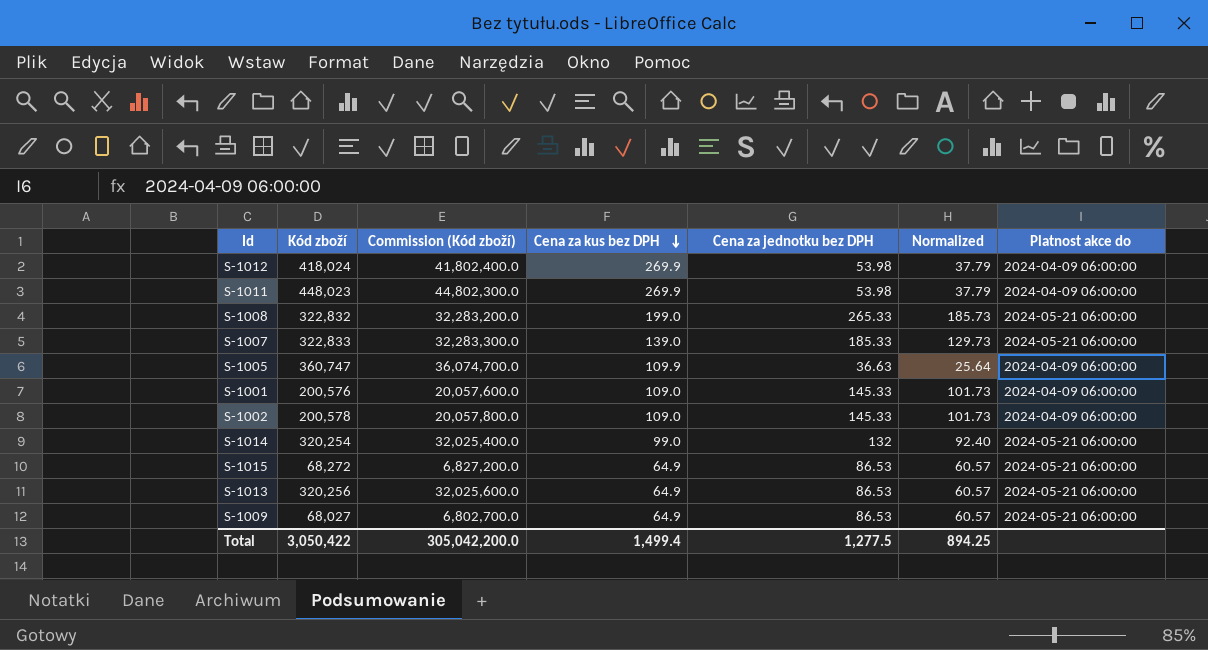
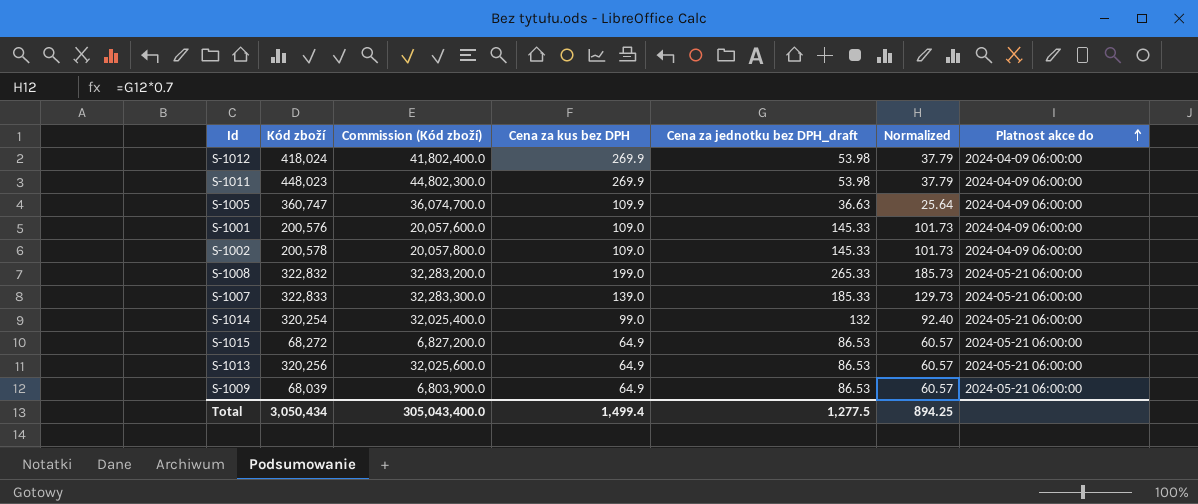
row order: Cena za kus bez DPH descending -> Platnost akce do ascending
column name: Cena za jednotku bez DPH -> Cena za jednotku bez DPH_draft
S-1009 | Kód zboží: 68,027 -> 68,039
S-1009 | Commission (Kód zboží): 6,802,700.0 -> 6,803,900.0
Total | Kód zboží: 3,050,422 -> 3,050,434
Total | Commission (Kód zboží): 305,042,200.0 -> 305,043,400.0

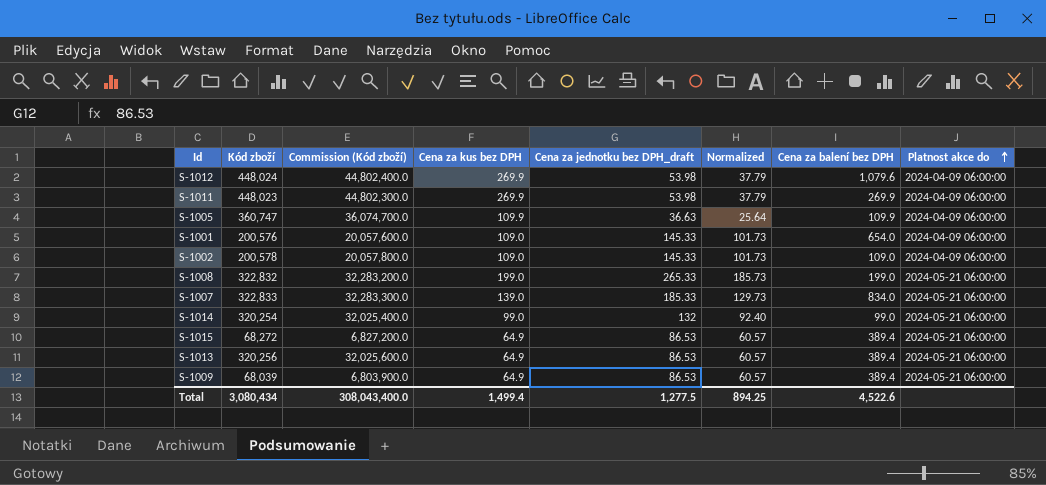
column Cena za balení bez DPH | position: none -> 7
S-1012 | Kód zboží: 418,024 -> 448,024
S-1012 | Commission (Kód zboží): 41,802,400.0 -> 44,802,400.0
Total | Kód zboží: 3,050,434 -> 3,080,434
Total | Commission (Kód zboží): 305,043,400.0 -> 308,043,400.0

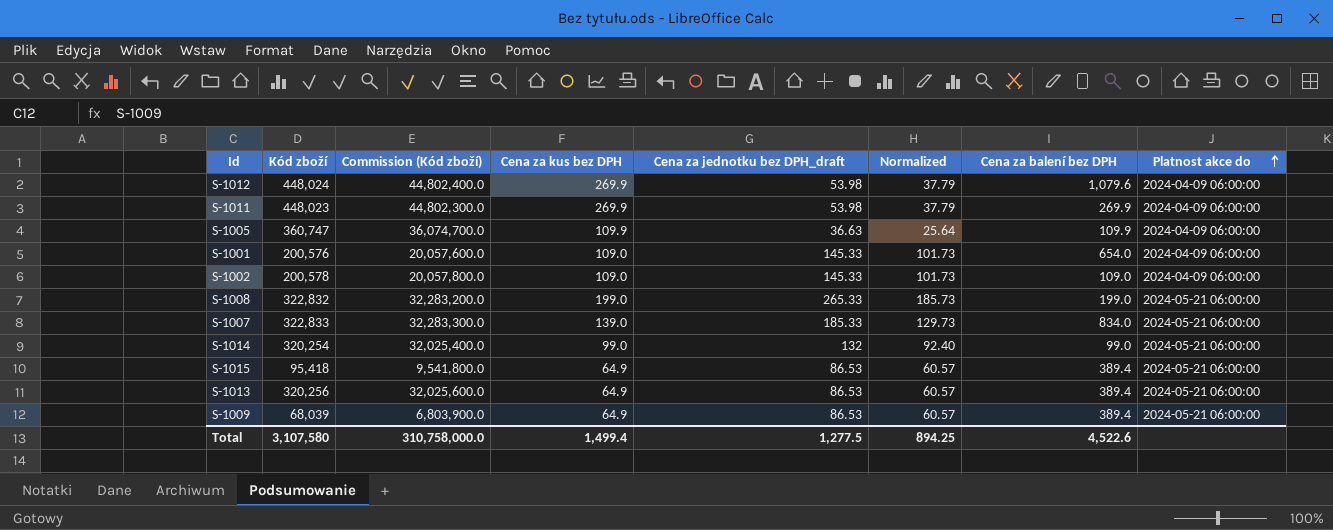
S-1015 | Kód zboží: 68,272 -> 95,418
S-1015 | Commission (Kód zboží): 6,827,200.0 -> 9,541,800.0
Total | Kód zboží: 3,080,434 -> 3,107,580
Total | Commission (Kód zboží): 308,043,400.0 -> 310,758,000.0

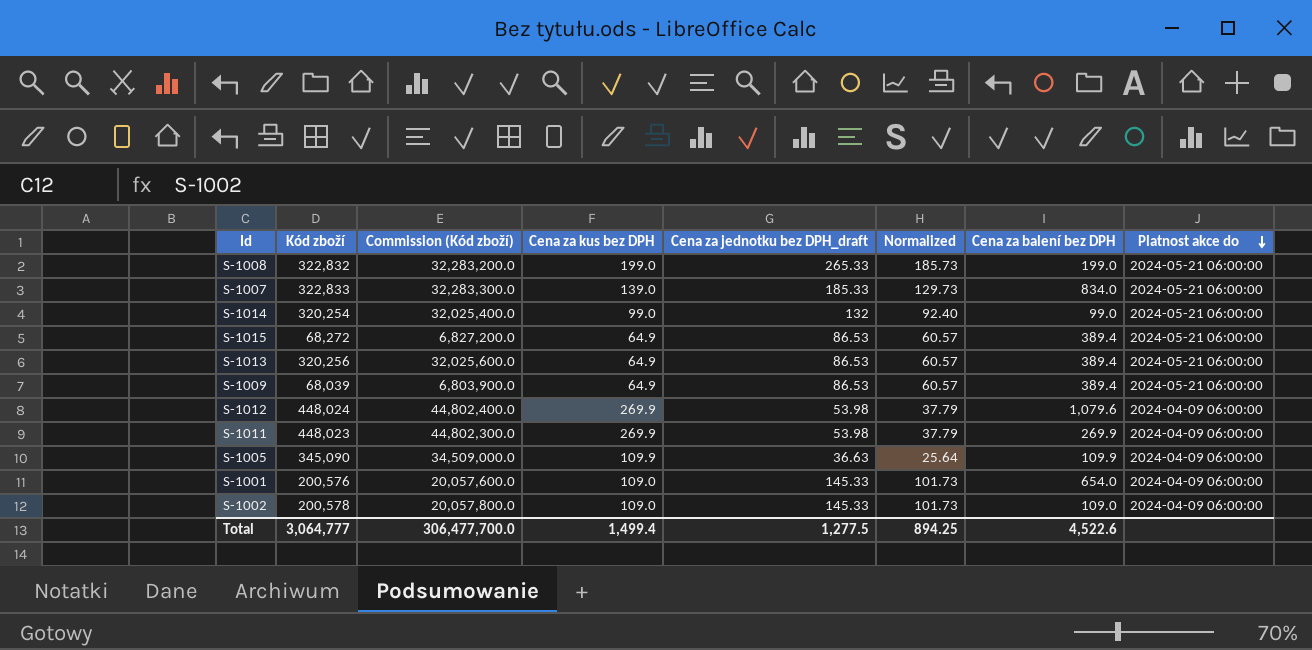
row order: Platnost akce do ascending -> Platnost akce do descending
S-1015 | Kód zboží: 95,418 -> 68,272
S-1015 | Commission (Kód zboží): 9,541,800.0 -> 6,827,200.0
S-1005 | Kód zboží: 360,747 -> 345,090
S-1005 | Commission (Kód zboží): 36,074,700.0 -> 34,509,000.0
Total | Kód zboží: 3,107,580 -> 3,064,777
Total | Commission (Kód zboží): 310,758,000.0 -> 306,477,700.0

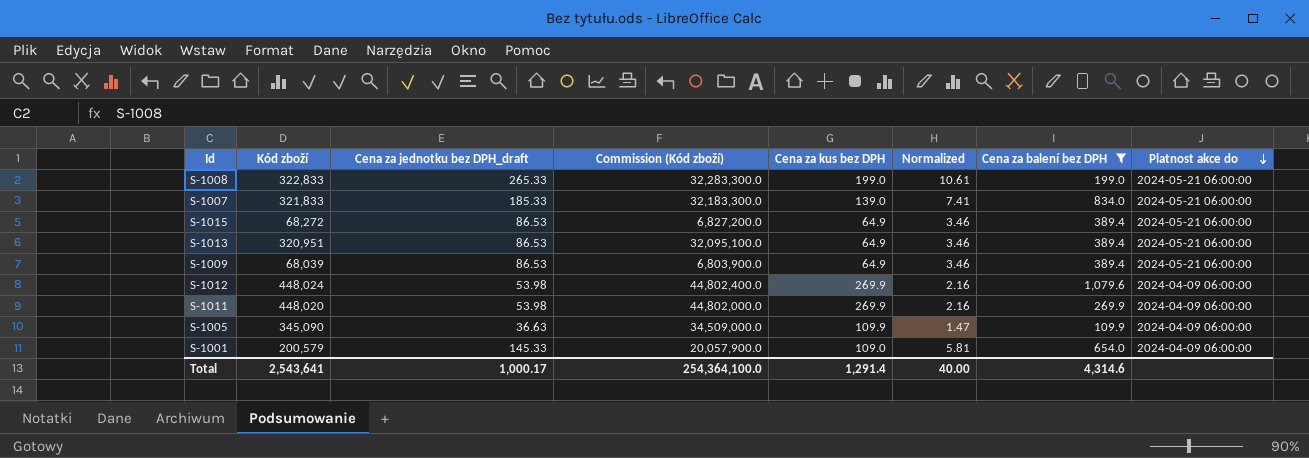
filter: none -> Cena za balení bez DPH >= 109.9
column Cena za jednotku bez DPH_draft | position: 5 -> 3
column Normalized | formula: [Cena za jednotku bez DPH_draft] * 0.7 -> [Cena za jednotku bez DPH_draft] * 0.04
S-1008 | Kód zboží: 322,832 -> 322,833
S-1008 | Commission (Kód zboží): 32,283,200.0 -> 32,283,300.0
S-1007 | Kód zboží: 322,833 -> 321,833
S-1007 | Commission (Kód zboží): 32,283,300.0 -> 32,183,300.0
S-1013 | Kód zboží: 320,256 -> 320,951
S-1013 | Commission (Kód zboží): 32,025,600.0 -> 32,095,100.0
S-1011 | Kód zboží: 448,023 -> 448,020
S-1011 | Commission (Kód zboží): 44,802,300.0 -> 44,802,000.0
S-1001 | Kód zboží: 200,576 -> 200,579
S-1001 | Commission (Kód zboží): 20,057,600.0 -> 20,057,900.0
Total | Kód zboží: 3,064,777 -> 2,543,641
Total | Cena za jednotku bez DPH_draft: 1,277.5 -> 1,000.17
Total | Commission (Kód zboží): 306,477,700.0 -> 254,364,100.0
Total | Cena za kus bez DPH: 1,499.4 -> 1,291.4
Total | Normalized: 894.25 -> 40.00
Total | Cena za balení bez DPH: 4,522.6 -> 4,314.6

